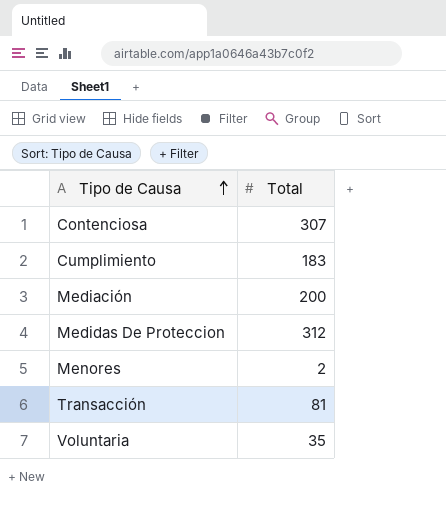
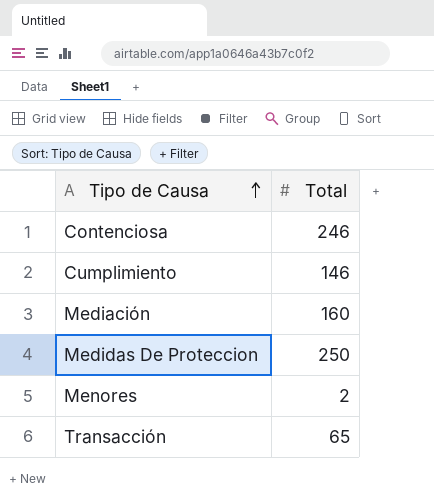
row Voluntaria: 35 -> none
Contenciosa | Total: 307 -> 246
Cumplimiento | Total: 183 -> 146
Mediación | Total: 200 -> 160
Medidas De Proteccion | Total: 312 -> 250
Transacción | Total: 81 -> 65

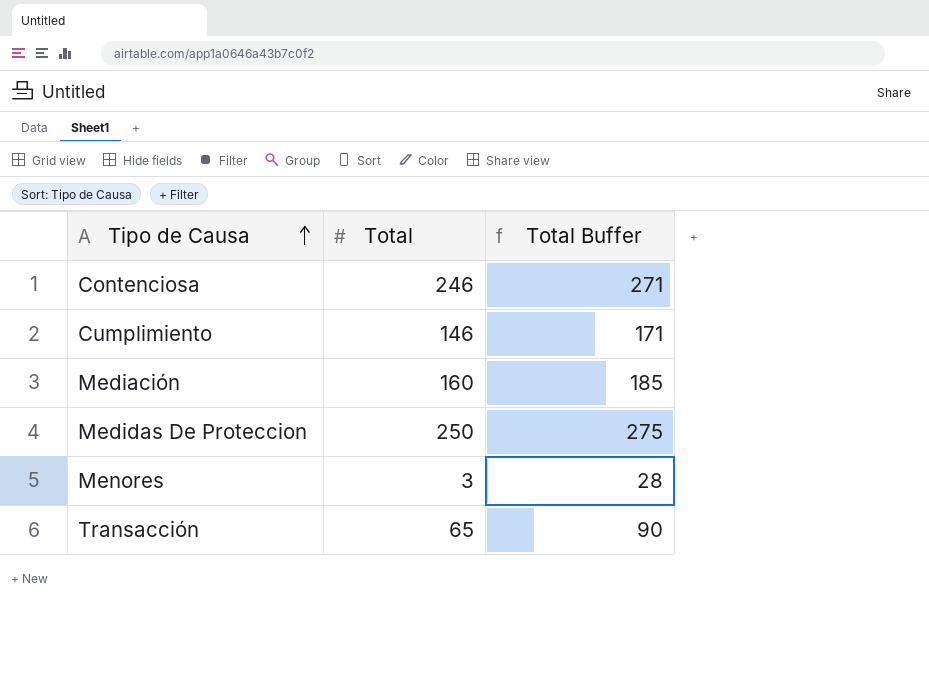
column Total Buffer | formula: none -> [Total] + 25
Menores | Total: 2 -> 3

